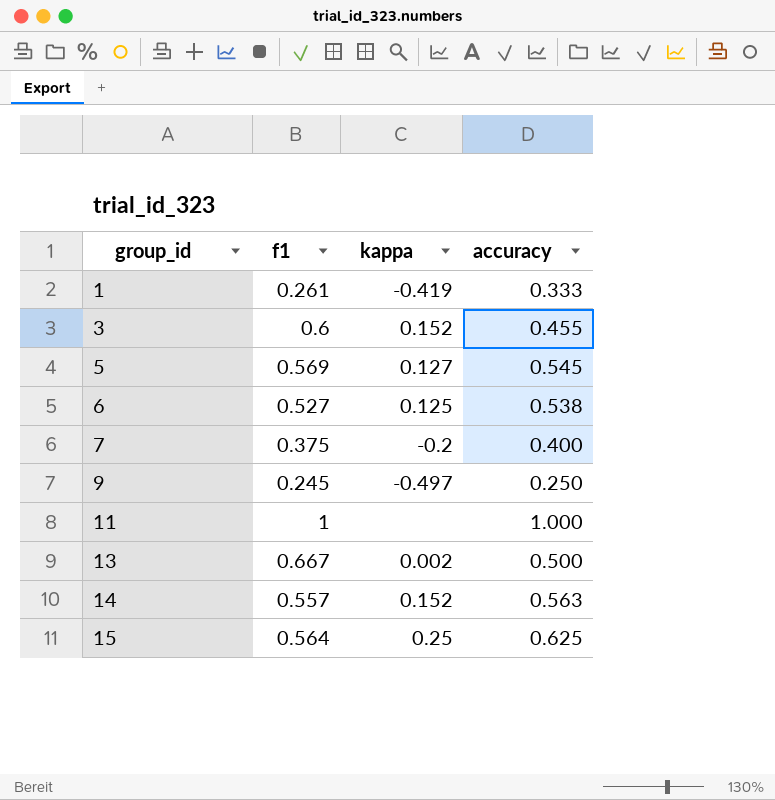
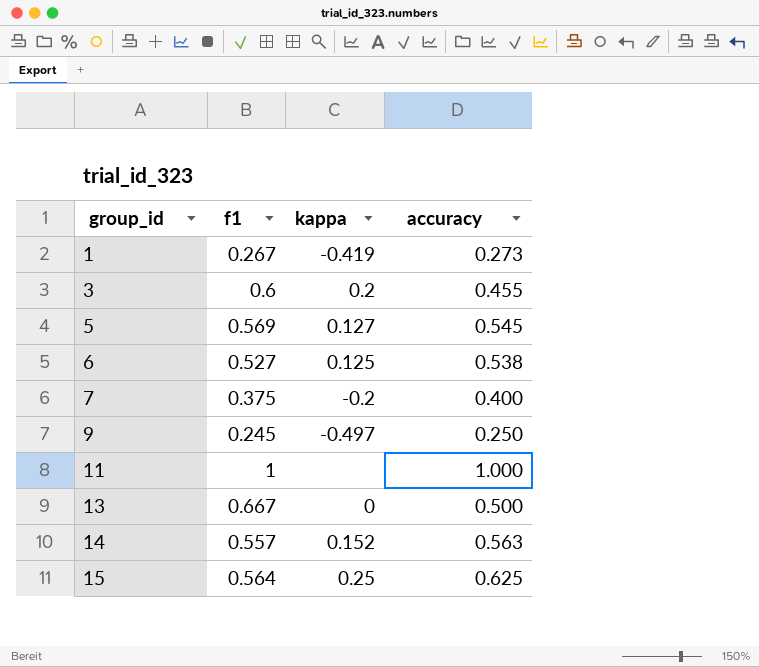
1 | f1: 0.261 -> 0.267
1 | accuracy: 0.333 -> 0.273
3 | kappa: 0.152 -> 0.2
13 | kappa: 0.002 -> 0

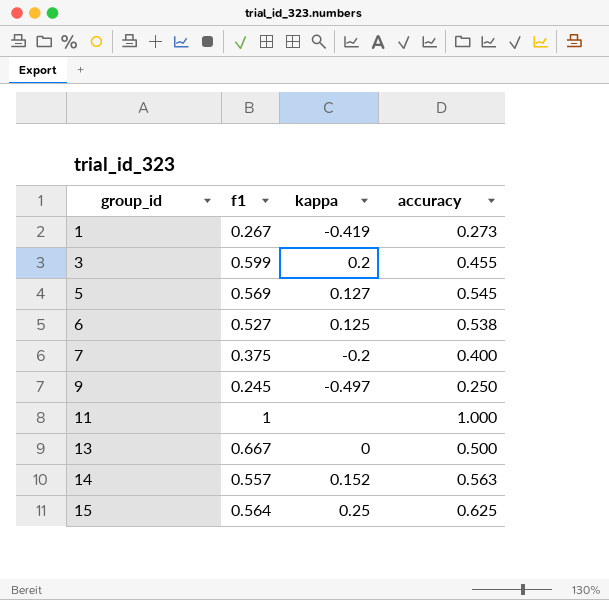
3 | f1: 0.6 -> 0.599

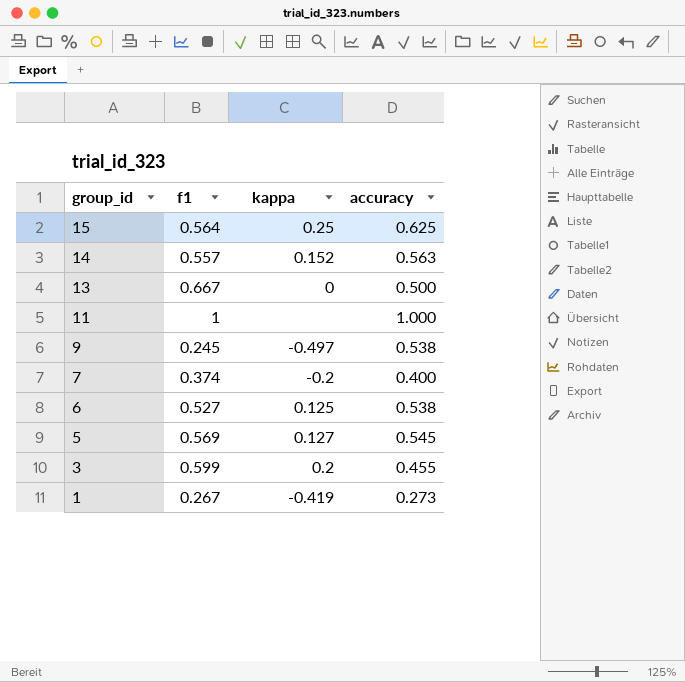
row order: group_id ascending -> group_id descending
9 | accuracy: 0.250 -> 0.538
7 | f1: 0.375 -> 0.374

